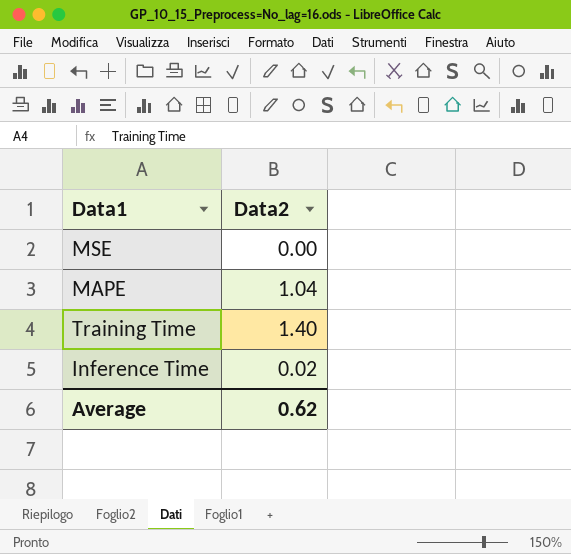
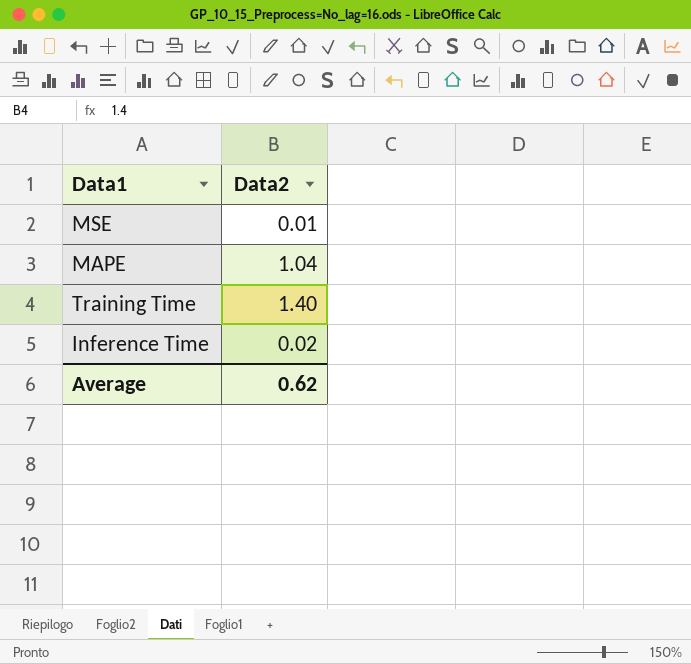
MSE | Data2: 0.00 -> 0.01

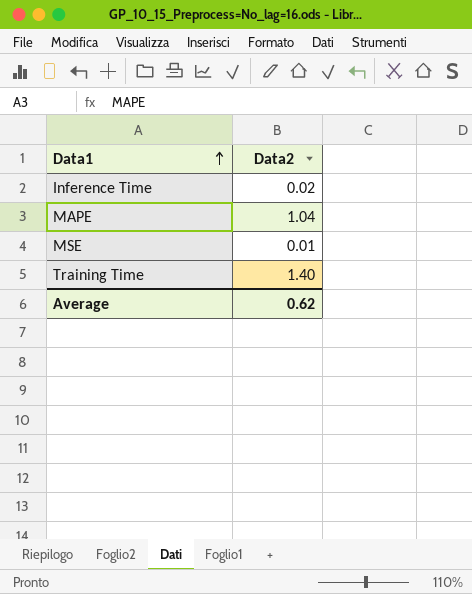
row order: none -> Data1 ascending

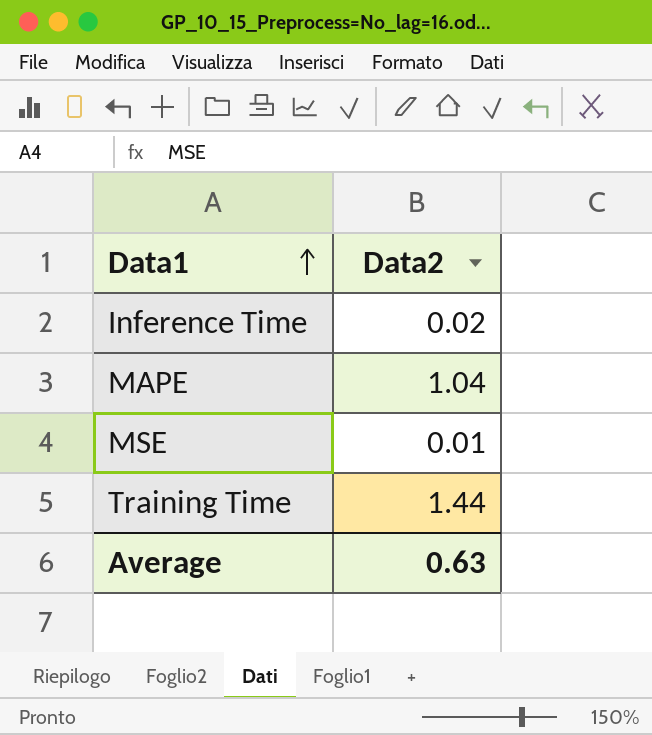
Training Time | Data2: 1.40 -> 1.44
Average | Data2: 0.62 -> 0.63

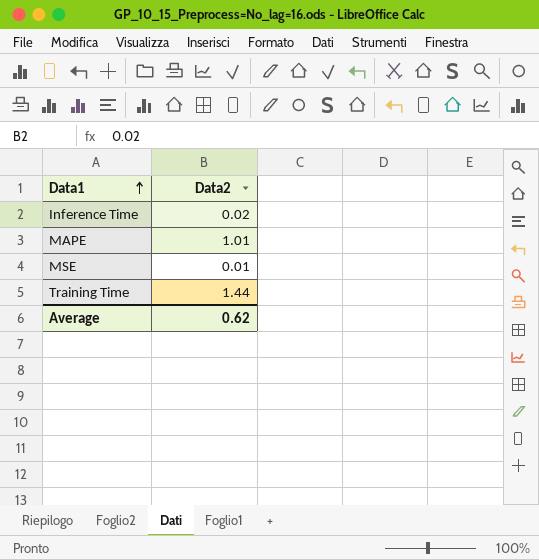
MAPE | Data2: 1.04 -> 1.01
Average | Data2: 0.63 -> 0.62

